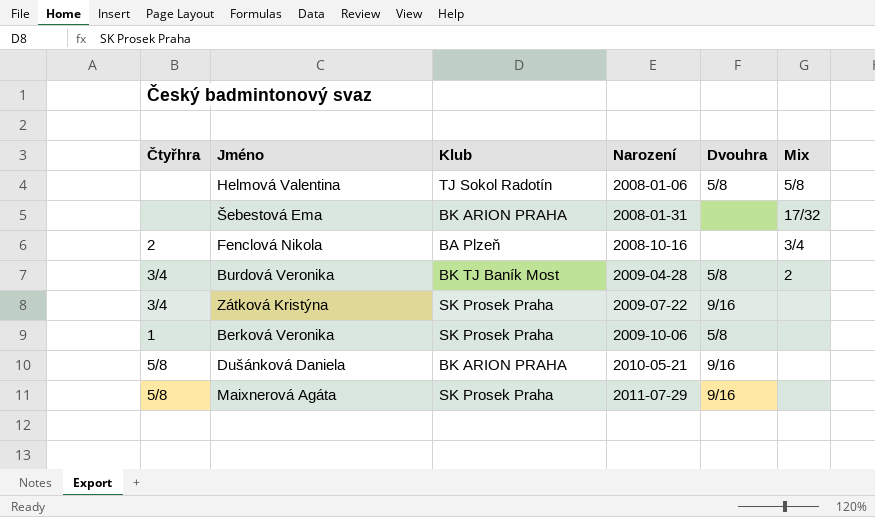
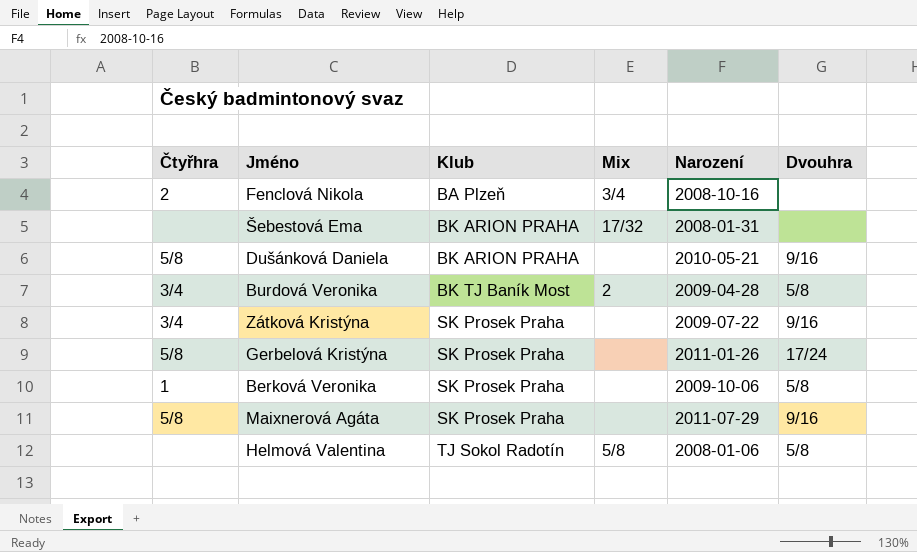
row order: Narození ascending -> Klub ascending
column Mix | position: 6 -> 4
row Gerbelová Kristýna: none -> 5/8 | SK Prosek Praha | none | 2011-01-26 | 17/24

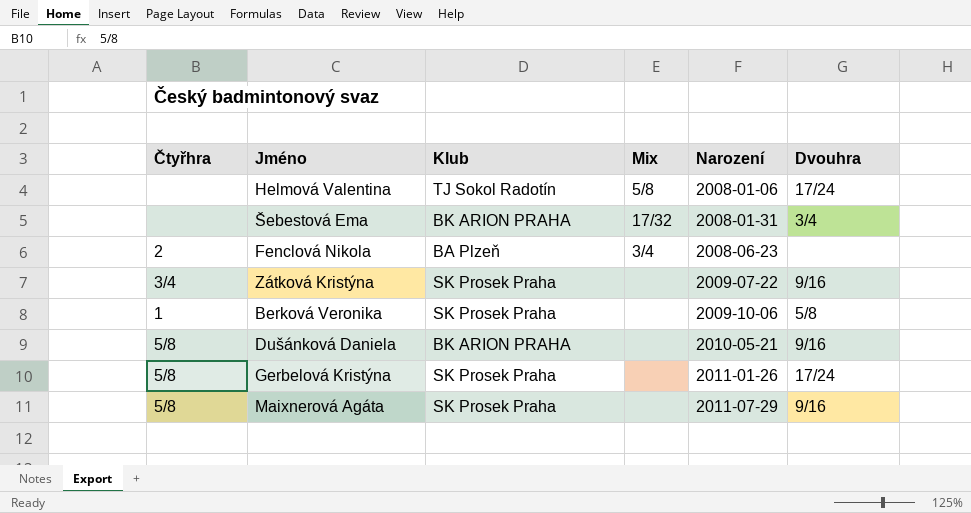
row order: Klub ascending -> Narození ascending
row Burdová Veronika: 3/4 | BK TJ Baník Most | 2 | 2009-04-28 | 5/8 -> none
Helmová Valentina | Dvouhra: 5/8 -> 17/24
Šebestová Ema | Dvouhra: none -> 3/4
Fenclová Nikola | Narození: 2008-10-16 -> 2008-06-23

